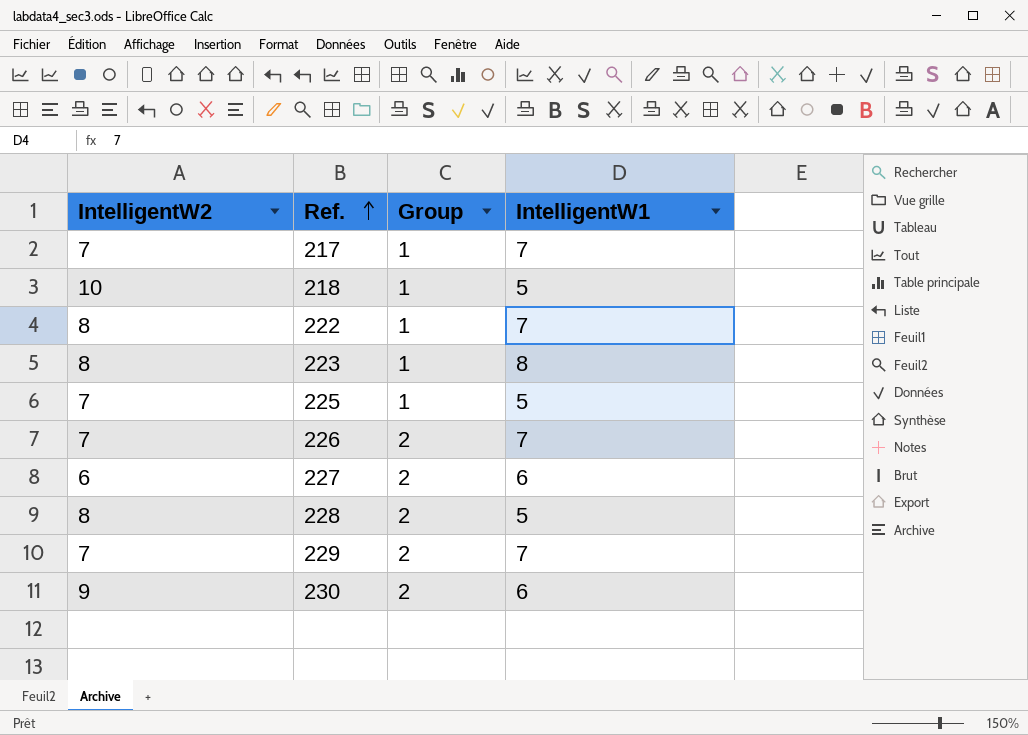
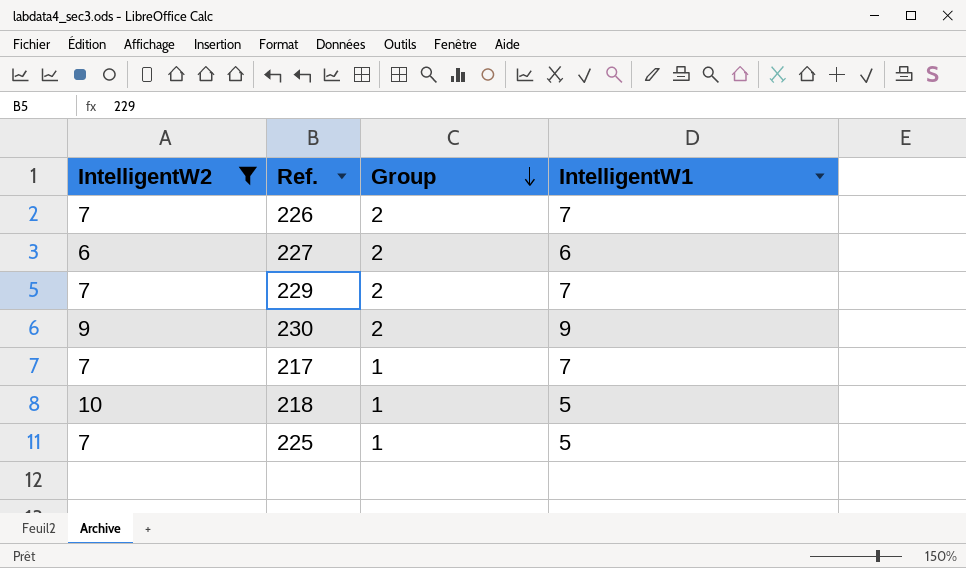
filter: none -> IntelligentW2 != 8
row order: Ref. ascending -> Group descending
230 | IntelligentW1: 6 -> 9

